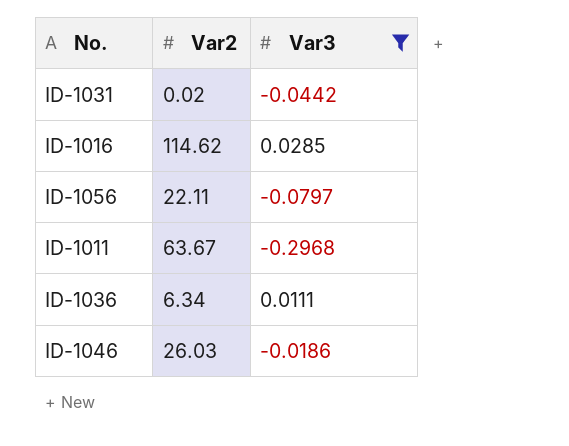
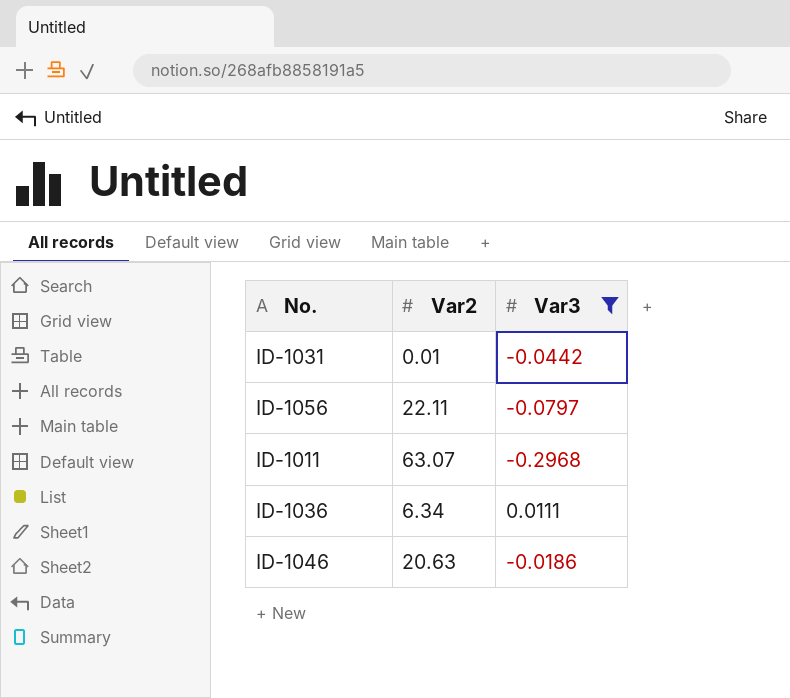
row ID-1016: 114.62 | 0.0285 -> none
ID-1031 | Var2: 0.02 -> 0.01
ID-1011 | Var2: 63.67 -> 63.07
ID-1046 | Var2: 26.03 -> 20.63

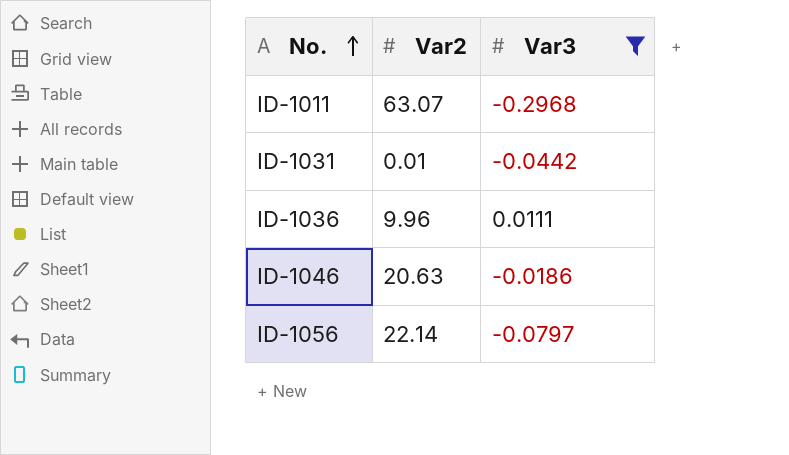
row order: none -> No. ascending
ID-1036 | Var2: 6.34 -> 9.96
ID-1056 | Var2: 22.11 -> 22.14

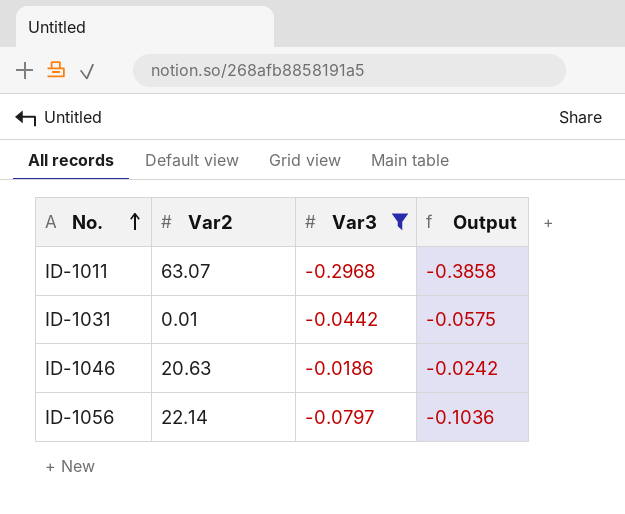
column Output | formula: none -> [Var3] * 1.3
row ID-1036: 9.96 | 0.0111 -> none

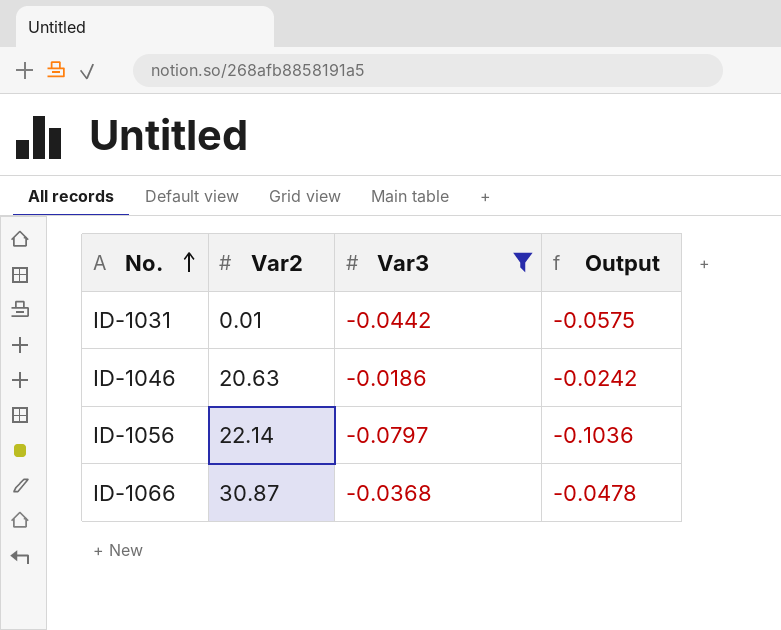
row ID-1011: 63.07 | -0.2968 | -0.3858 -> none
row ID-1066: none -> 30.87 | -0.0368 | -0.0478

